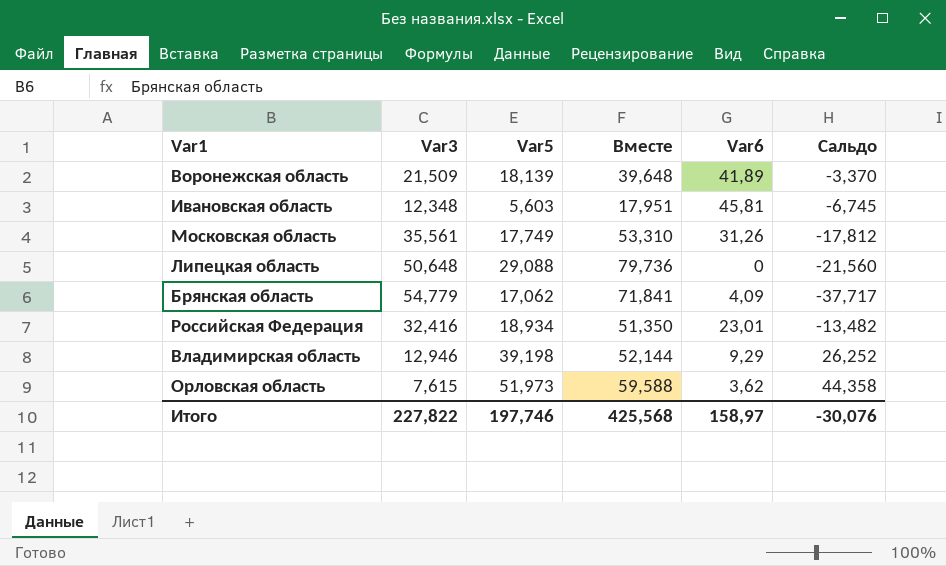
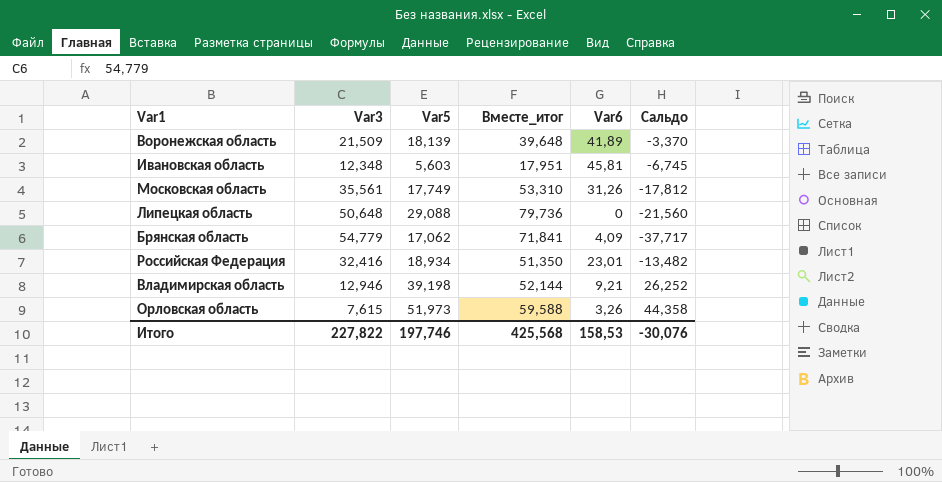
column name: Вместе -> Вместе_итог
Bладимирская область | Var6: 9,29 -> 9,21
Орловская область | Var6: 3,62 -> 3,26
Итого | Var6: 158,97 -> 158,53

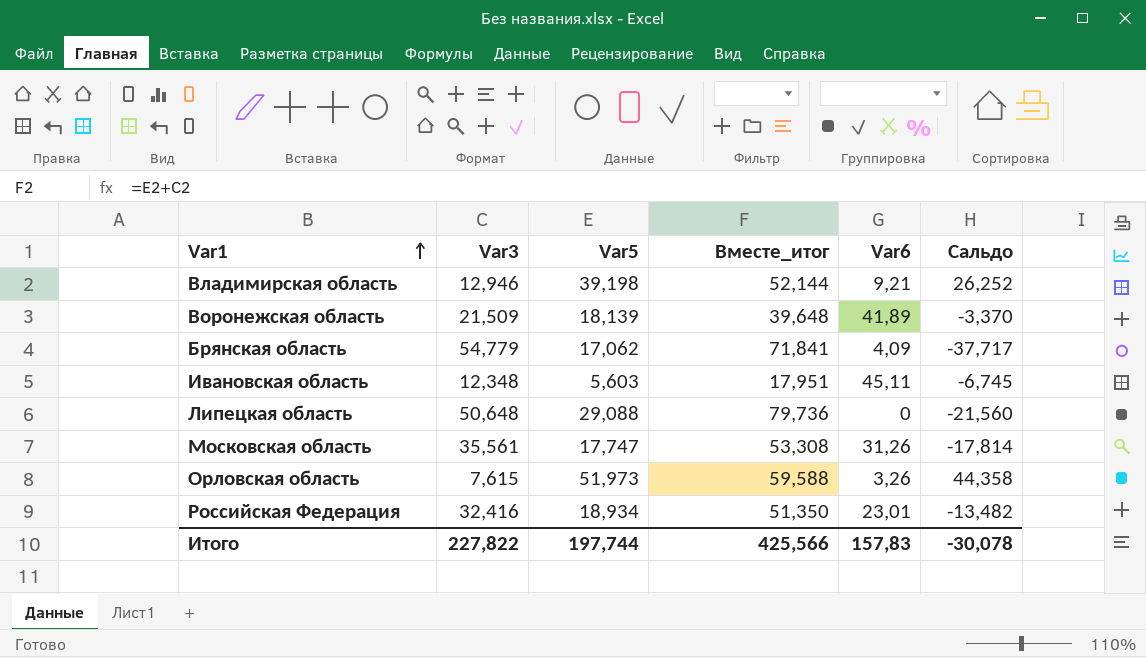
row order: none -> Var1 ascending
Ивановская область | Var6: 45,81 -> 45,11
Московская область | Var5: 17,749 -> 17,747
Московская область | Вместе_итог: 53,310 -> 53,308
Московская область | Сальдо: -17,812 -> -17,814
Итого | Var5: 197,746 -> 197,744
Итого | Вместе_итог: 425,568 -> 425,566
Итого | Var6: 158,53 -> 157,83
Итого | Сальдо: -30,076 -> -30,078

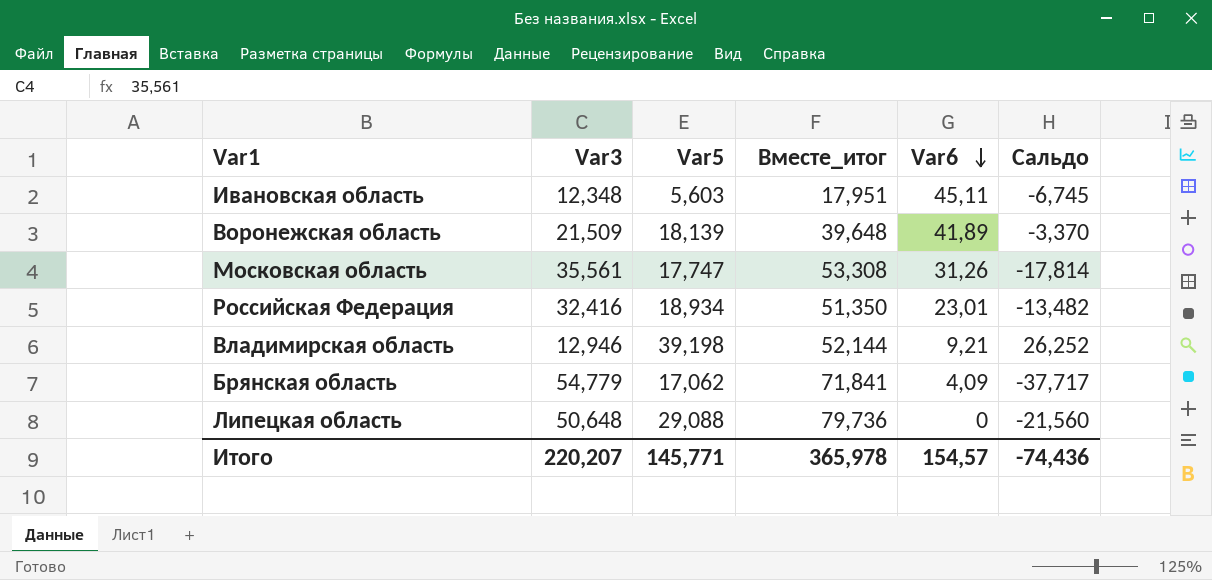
row order: Var1 ascending -> Var6 descending
row Орловская область: 7,615 | 51,973 | 59,588 | 3,26 | 44,358 -> none
Итого | Var3: 227,822 -> 220,207
Итого | Var5: 197,744 -> 145,771
Итого | Вместе_итог: 425,566 -> 365,978
Итого | Var6: 157,83 -> 154,57
Итого | Сальдо: -30,078 -> -74,436

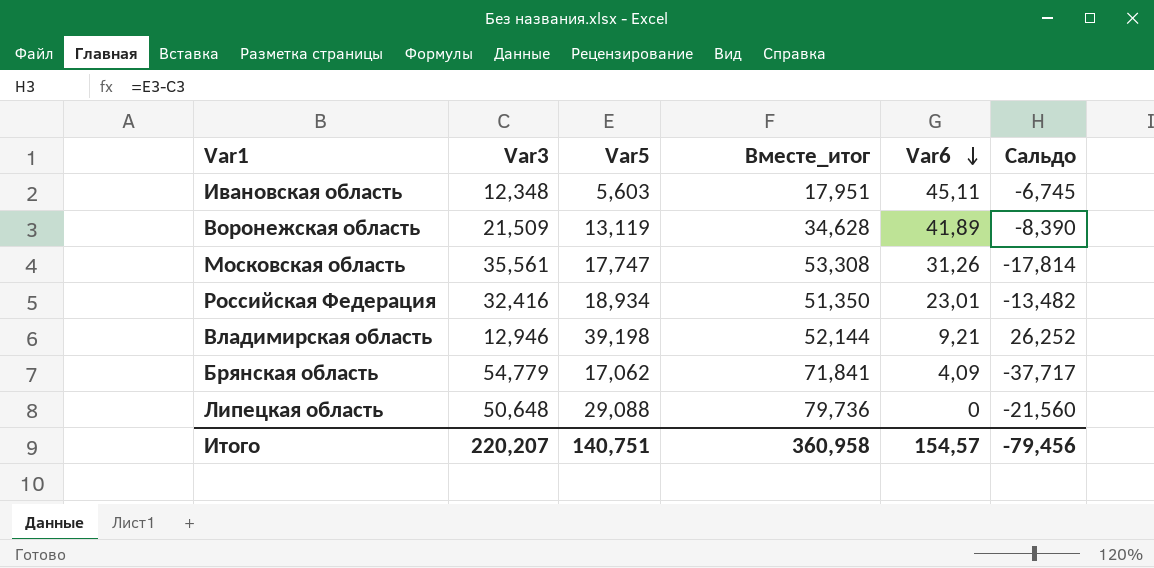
Bоронежская область | Var5: 18,139 -> 13,119
Bоронежская область | Вместе_итог: 39,648 -> 34,628
Bоронежская область | Сальдо: -3,370 -> -8,390
Итого | Var5: 145,771 -> 140,751
Итого | Вместе_итог: 365,978 -> 360,958
Итого | Сальдо: -74,436 -> -79,456

